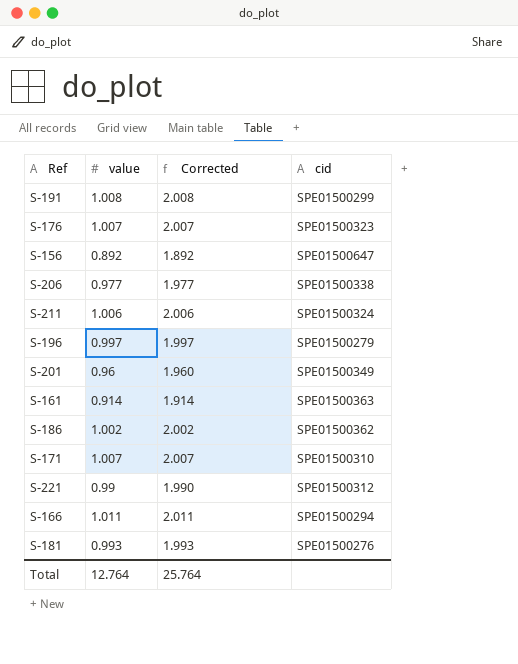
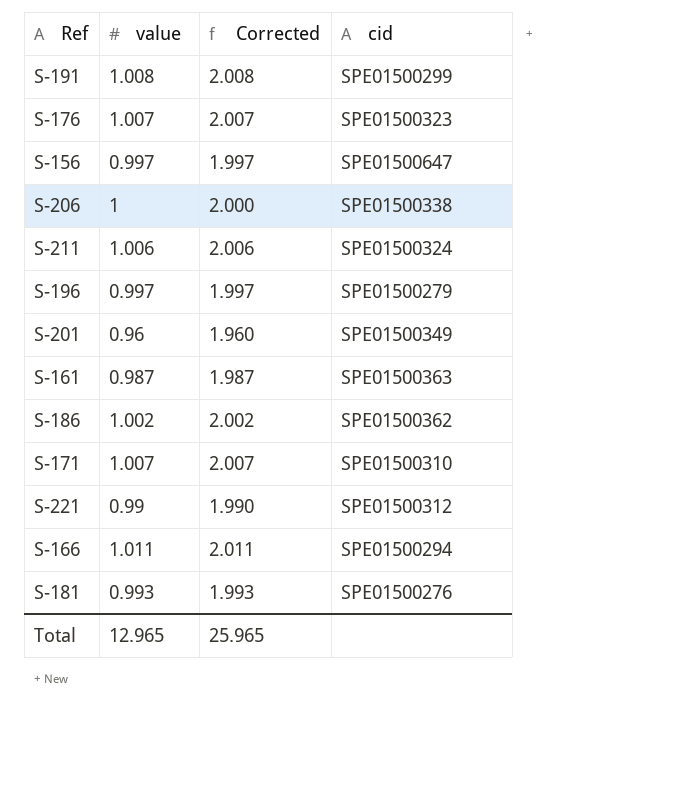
S-156 | value: 0.892 -> 0.997
S-156 | Corrected: 1.892 -> 1.997
S-206 | value: 0.977 -> 1
S-206 | Corrected: 1.977 -> 2.000
S-161 | value: 0.914 -> 0.987
S-161 | Corrected: 1.914 -> 1.987
Total | value: 12.764 -> 12.965
Total | Corrected: 25.764 -> 25.965

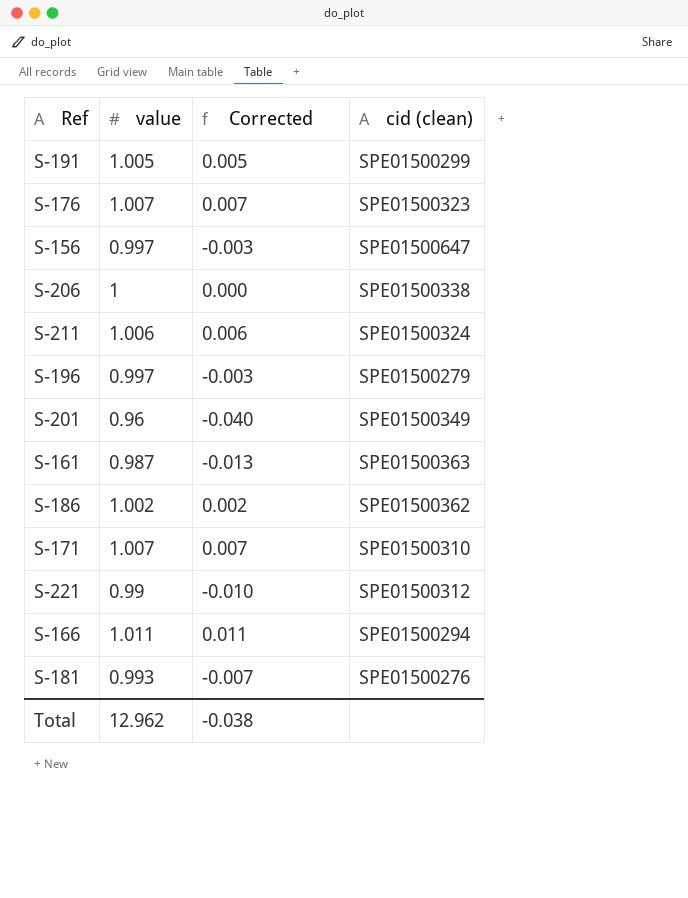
column Corrected | formula: [value] + 1 -> [value] - 1
column name: cid -> cid (clean)
S-191 | value: 1.008 -> 1.005
Total | value: 12.965 -> 12.962
Total | Corrected: 25.965 -> -0.038

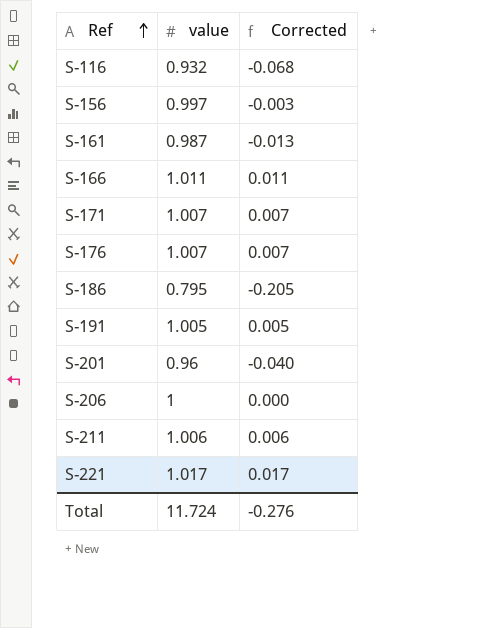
row order: none -> Ref ascending
column cid (clean) | position: 4 -> none
row S-196: 0.997 | -0.003 | SPE01500279 -> none
row S-181: 0.993 | -0.007 | SPE01500276 -> none
row S-116: none -> 0.932 | -0.068
S-186 | value: 1.002 -> 0.795
S-186 | Corrected: 0.002 -> -0.205
S-221 | value: 0.99 -> 1.017
S-221 | Corrected: -0.010 -> 0.017
Total | value: 12.962 -> 11.724
Total | Corrected: -0.038 -> -0.276

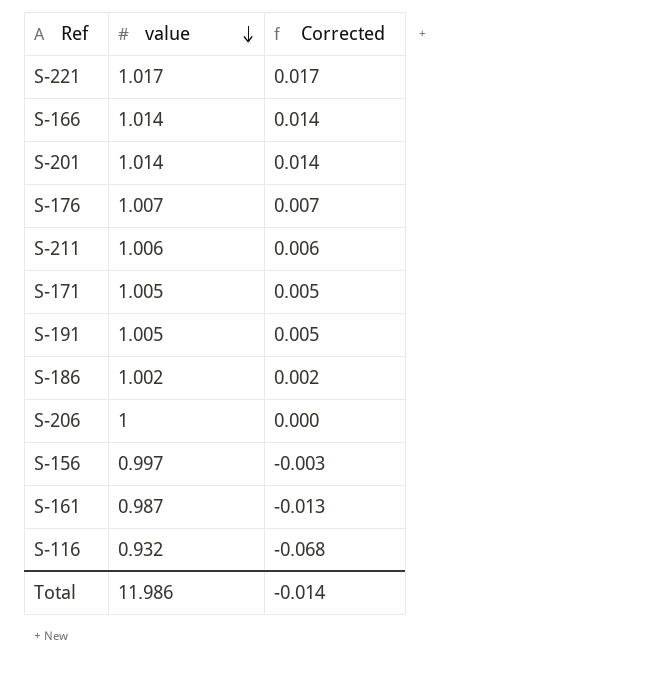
row order: Ref ascending -> value descending
S-166 | value: 1.011 -> 1.014
S-166 | Corrected: 0.011 -> 0.014
S-201 | value: 0.96 -> 1.014
S-201 | Corrected: -0.040 -> 0.014
S-171 | value: 1.007 -> 1.005
S-171 | Corrected: 0.007 -> 0.005
S-186 | value: 0.795 -> 1.002
S-186 | Corrected: -0.205 -> 0.002
Total | value: 11.724 -> 11.986
Total | Corrected: -0.276 -> -0.014

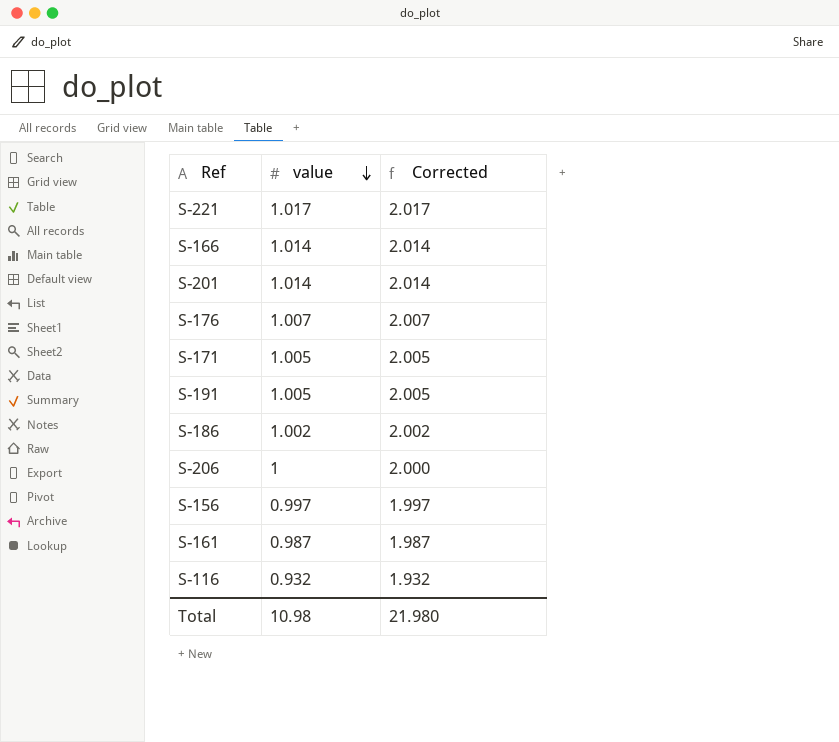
column Corrected | formula: [value] - 1 -> [value] + 1
row S-211: 1.006 | 0.006 -> none
Total | value: 11.986 -> 10.98
Total | Corrected: -0.014 -> 21.980

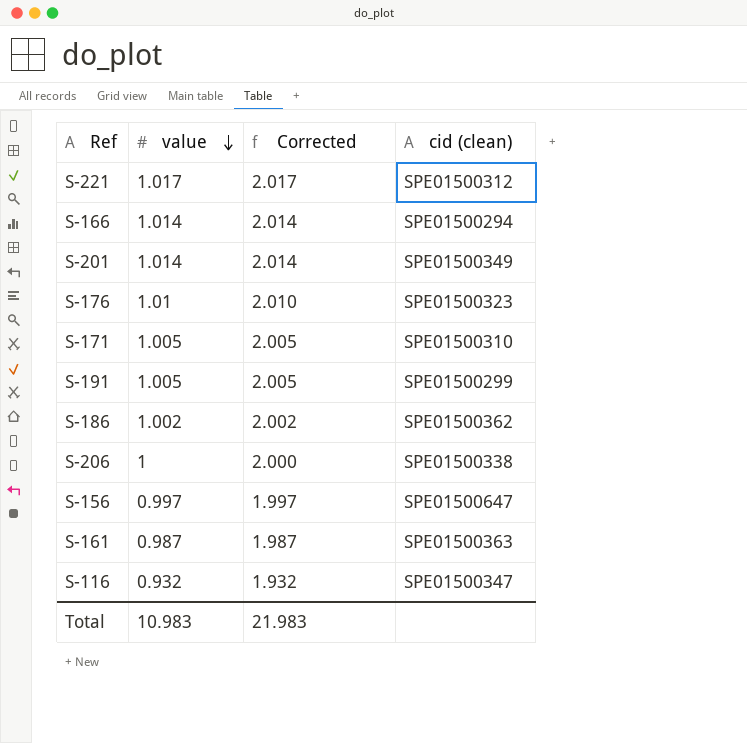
column cid (clean) | position: none -> 4
S-176 | value: 1.007 -> 1.01
S-176 | Corrected: 2.007 -> 2.010
Total | value: 10.98 -> 10.983
Total | Corrected: 21.980 -> 21.983

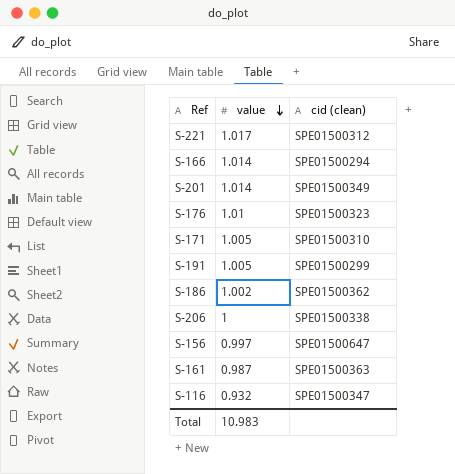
column Corrected | formula: [value] + 1 -> none

